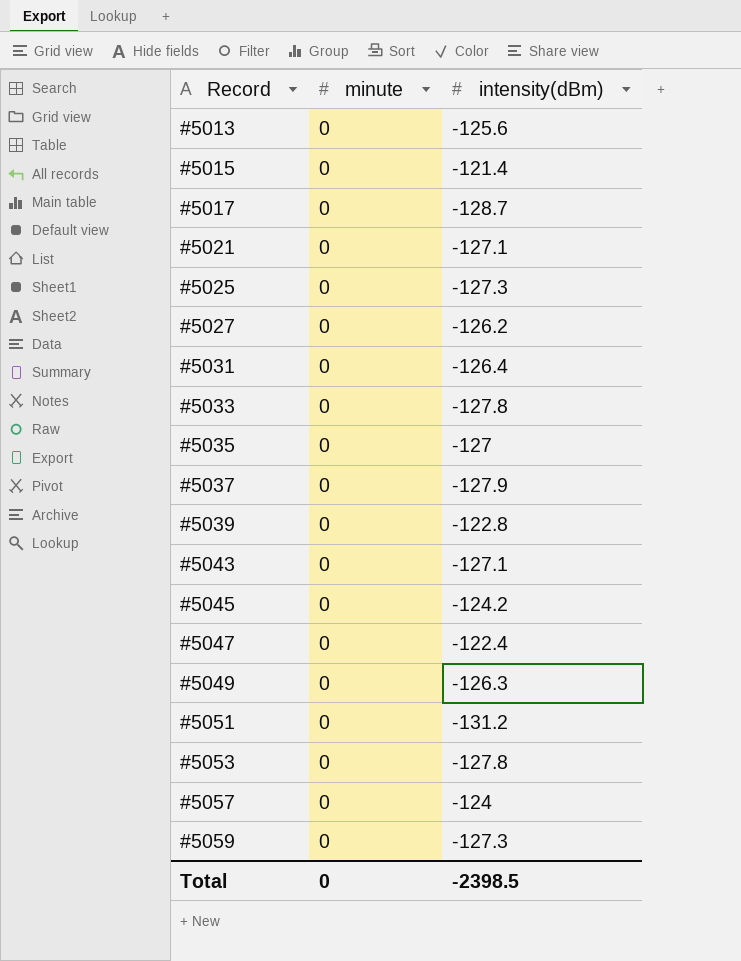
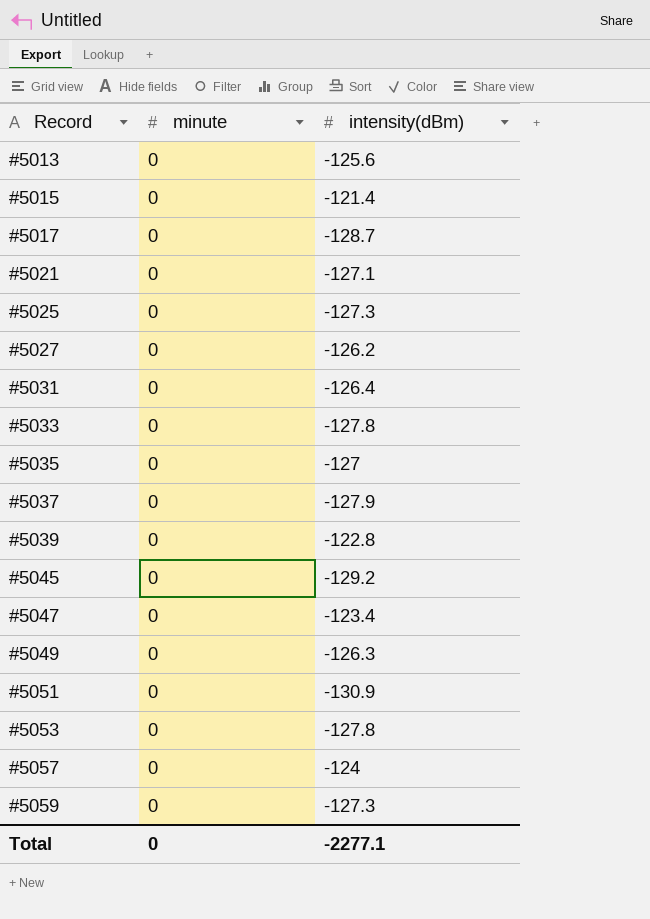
row #5043: 0 | -127.1 -> none
#5045 | intensity(dBm): -124.2 -> -129.2
#5047 | intensity(dBm): -122.4 -> -123.4
#5051 | intensity(dBm): -131.2 -> -130.9
Total | intensity(dBm): -2398.5 -> -2277.1

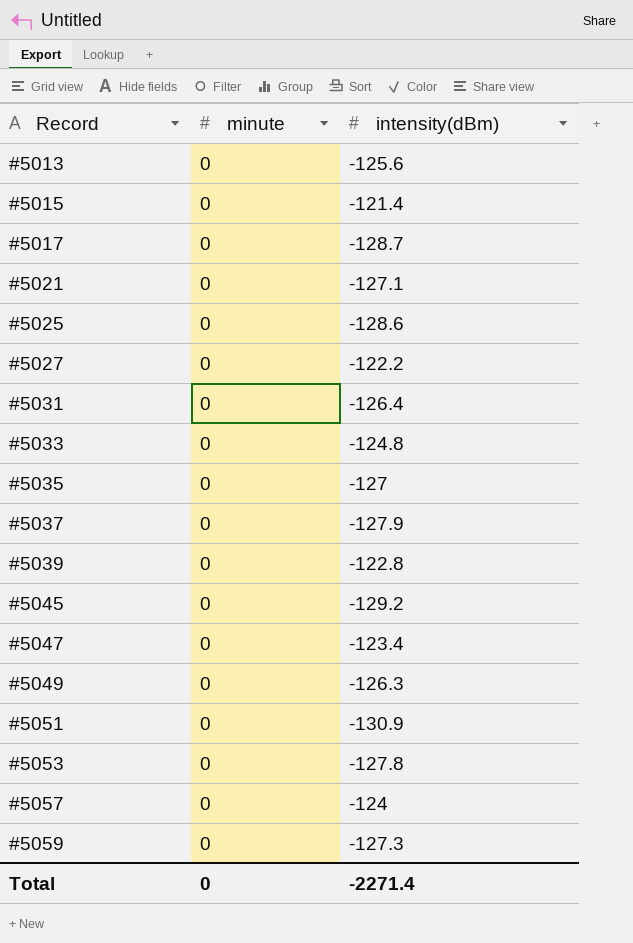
#5025 | intensity(dBm): -127.3 -> -128.6
#5027 | intensity(dBm): -126.2 -> -122.2
#5033 | intensity(dBm): -127.8 -> -124.8
Total | intensity(dBm): -2277.1 -> -2271.4

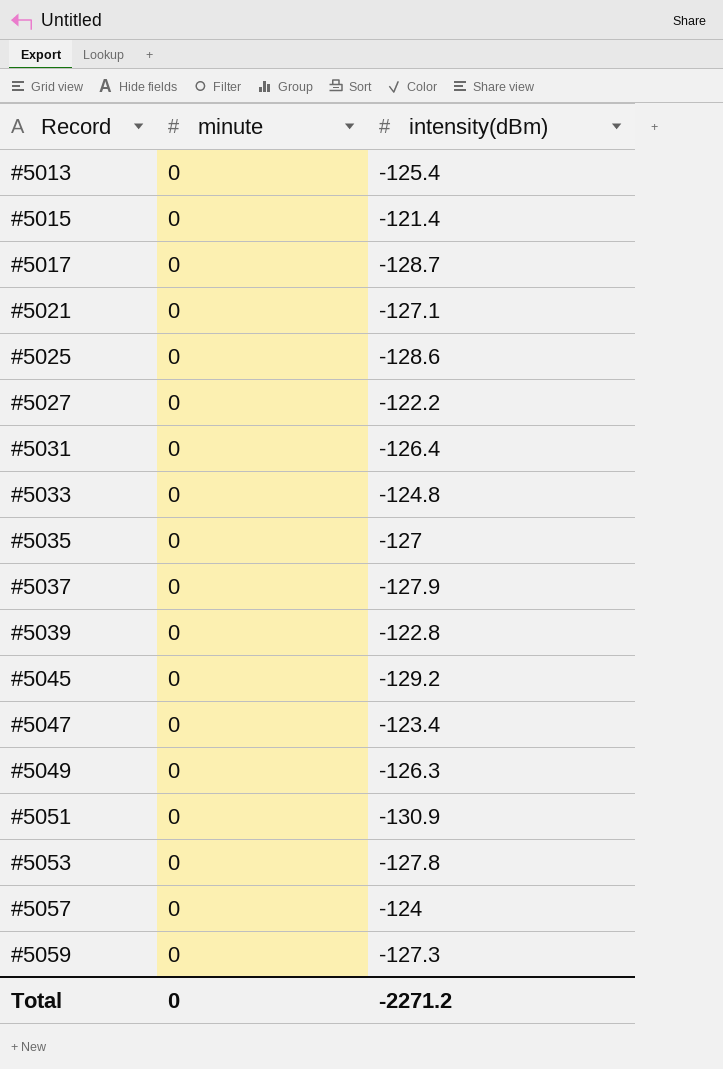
#5013 | intensity(dBm): -125.6 -> -125.4
Total | intensity(dBm): -2271.4 -> -2271.2

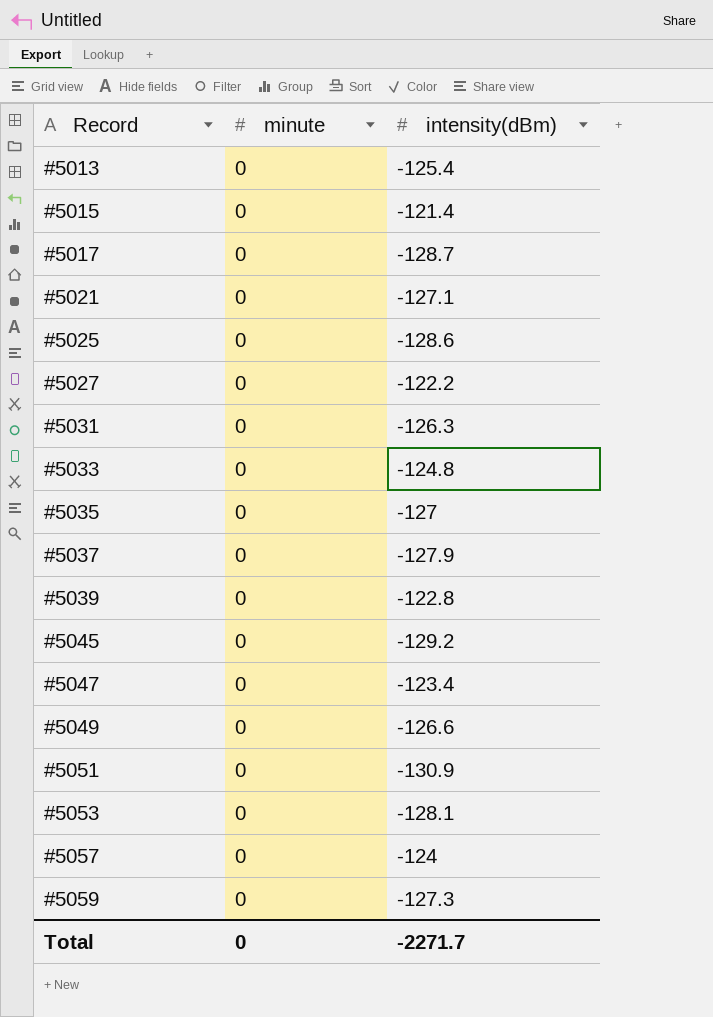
#5031 | intensity(dBm): -126.4 -> -126.3
#5049 | intensity(dBm): -126.3 -> -126.6
#5053 | intensity(dBm): -127.8 -> -128.1
Total | intensity(dBm): -2271.2 -> -2271.7

